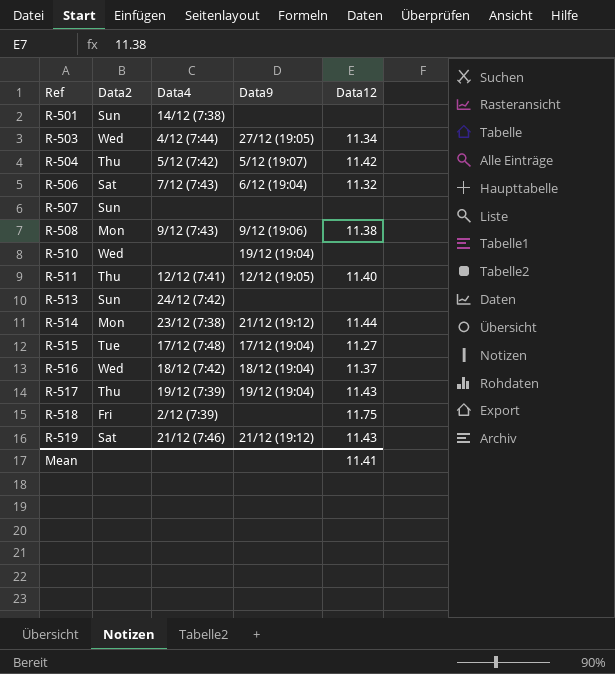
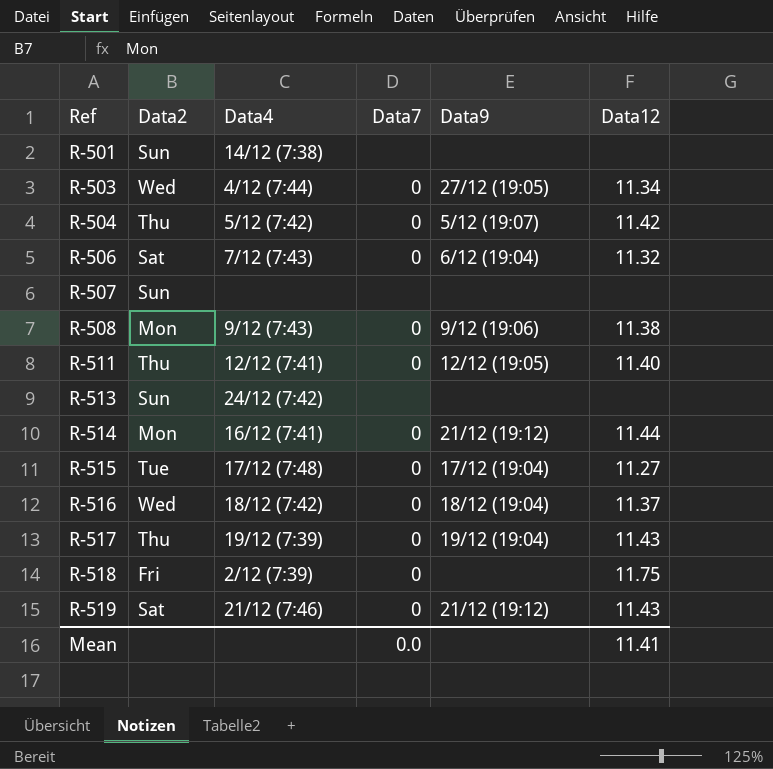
column Data7 | position: none -> 4
row R-510: Wed | none | 19/12 (19:04) | none -> none
R-514 | Data4: 23/12 (7:38) -> 16/12 (7:41)

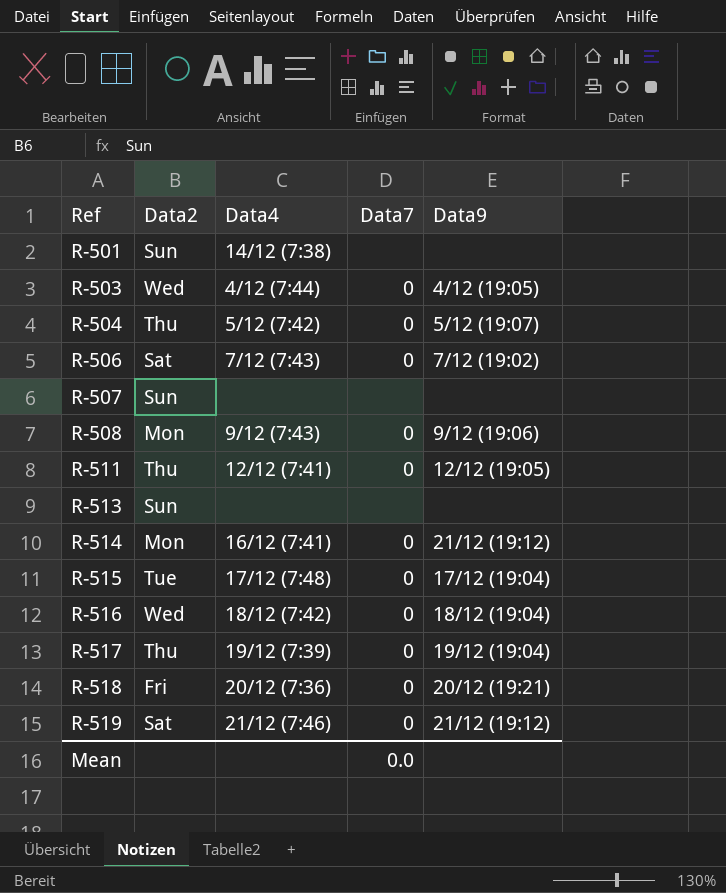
column Data12 | position: 6 -> none
R-503 | Data9: 27/12 (19:05) -> 4/12 (19:05)
R-506 | Data9: 6/12 (19:04) -> 7/12 (19:02)
R-513 | Data4: 24/12 (7:42) -> none
R-518 | Data4: 2/12 (7:39) -> 20/12 (7:36)
R-518 | Data9: none -> 20/12 (19:21)

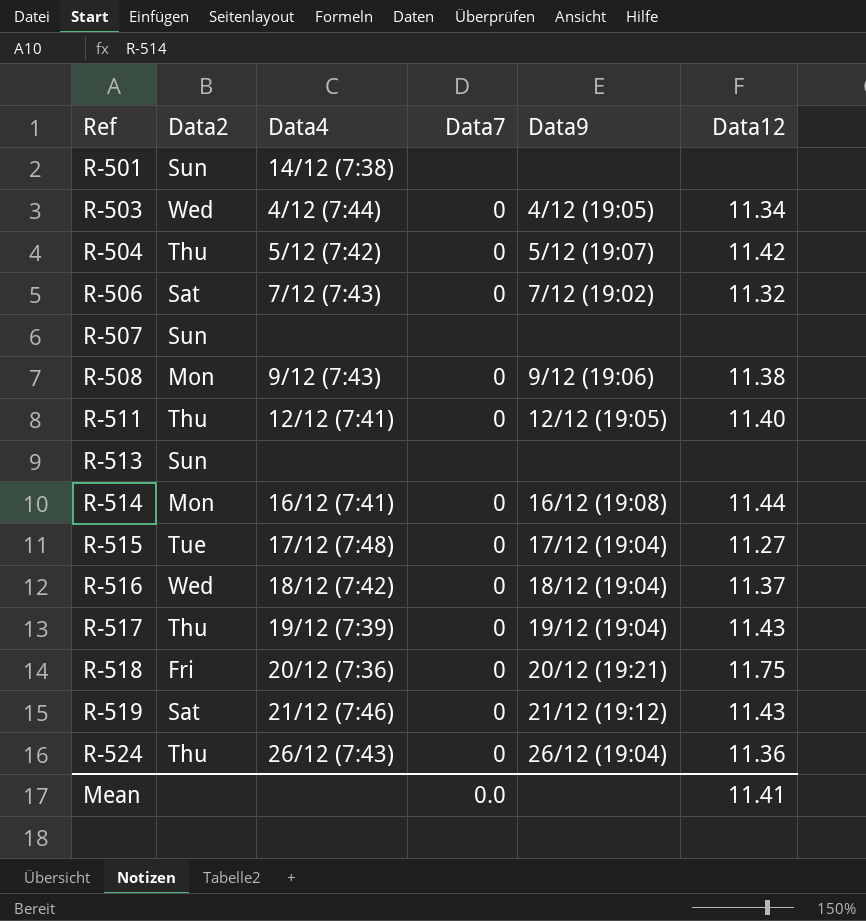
column Data12 | position: none -> 6
R-514 | Data9: 21/12 (19:12) -> 16/12 (19:08)
row R-524: none -> Thu | 26/12 (7:43) | 0 | 26/12 (19:04) | 11.36

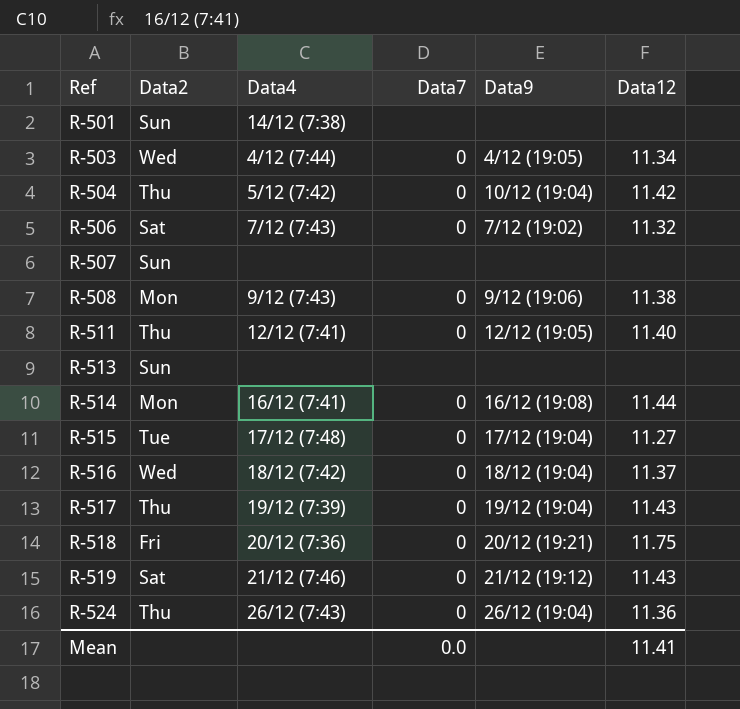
R-504 | Data9: 5/12 (19:07) -> 10/12 (19:04)

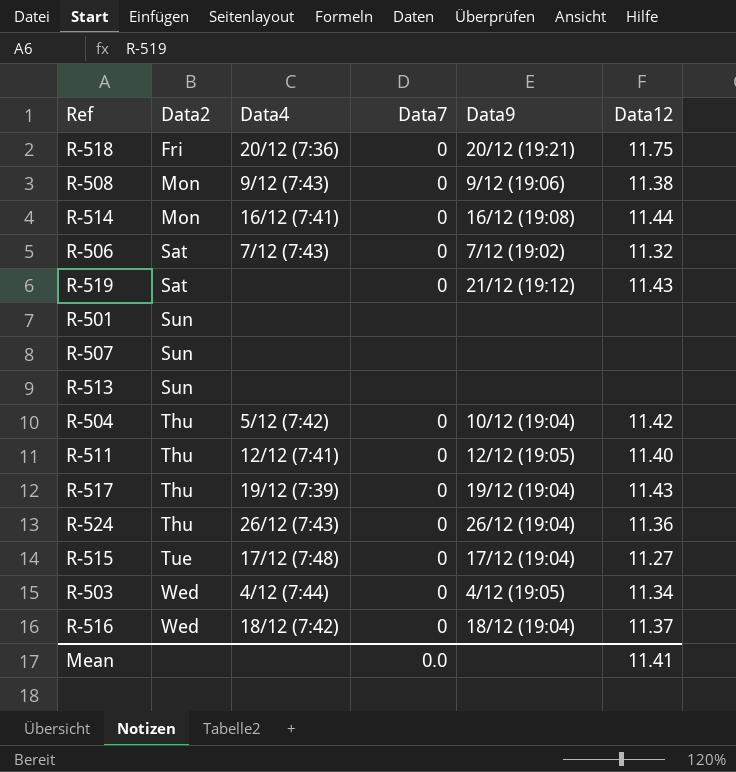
row order: Ref ascending -> Data2 ascending
R-519 | Data4: 21/12 (7:46) -> none
R-501 | Data4: 14/12 (7:38) -> none

